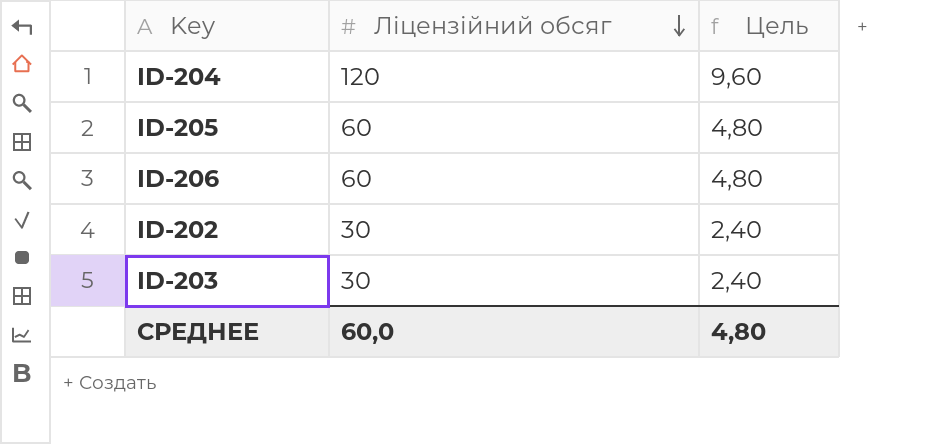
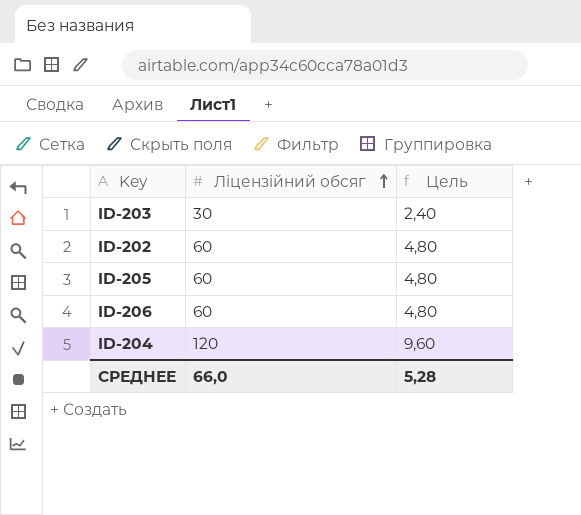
row order: Ліцензійний обсяг descending -> Ліцензійний обсяг ascending
ID-202 | Ліцензійний обсяг: 30 -> 60
ID-202 | Цель: 2,40 -> 4,80
СРЕДНЕЕ | Ліцензійний обсяг: 60,0 -> 66,0
СРЕДНЕЕ | Цель: 4,80 -> 5,28

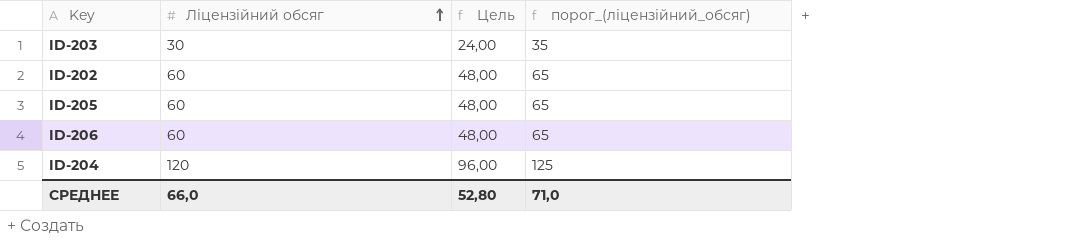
column Цель | formula: [Ліцензійний обсяг] * 0,08 -> [Ліцензійний обсяг] * 0,8
column порог_(ліцензійний_обсяг) | formula: none -> [Ліцензійний обсяг] + 5
СРЕДНЕЕ | Цель: 5,28 -> 52,80

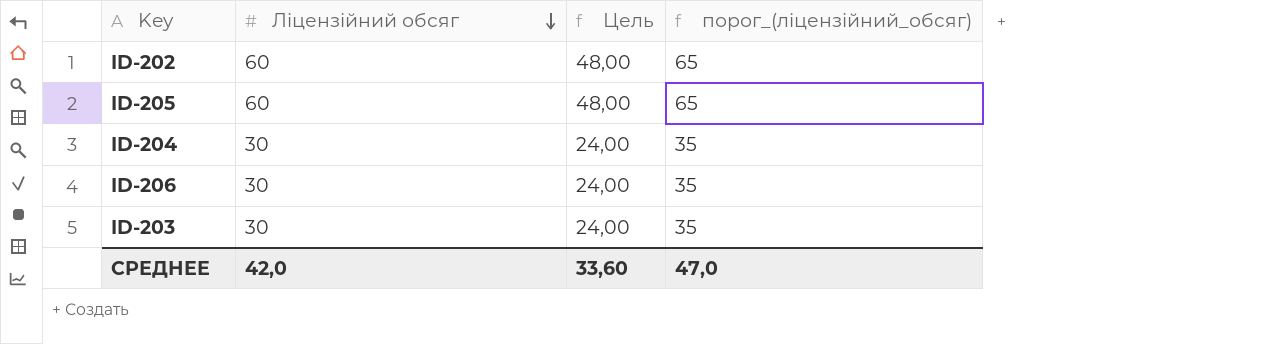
row order: Ліцензійний обсяг ascending -> Ліцензійний обсяг descending
ID-204 | Ліцензійний обсяг: 120 -> 30
ID-204 | Цель: 96,00 -> 24,00
ID-204 | порог_(ліцензійний_обсяг): 125 -> 35
ID-206 | Ліцензійний обсяг: 60 -> 30
ID-206 | Цель: 48,00 -> 24,00
ID-206 | порог_(ліцензійний_обсяг): 65 -> 35
СРЕДНЕЕ | Ліцензійний обсяг: 66,0 -> 42,0
СРЕДНЕЕ | Цель: 52,80 -> 33,60
СРЕДНЕЕ | порог_(ліцензійний_обсяг): 71,0 -> 47,0

